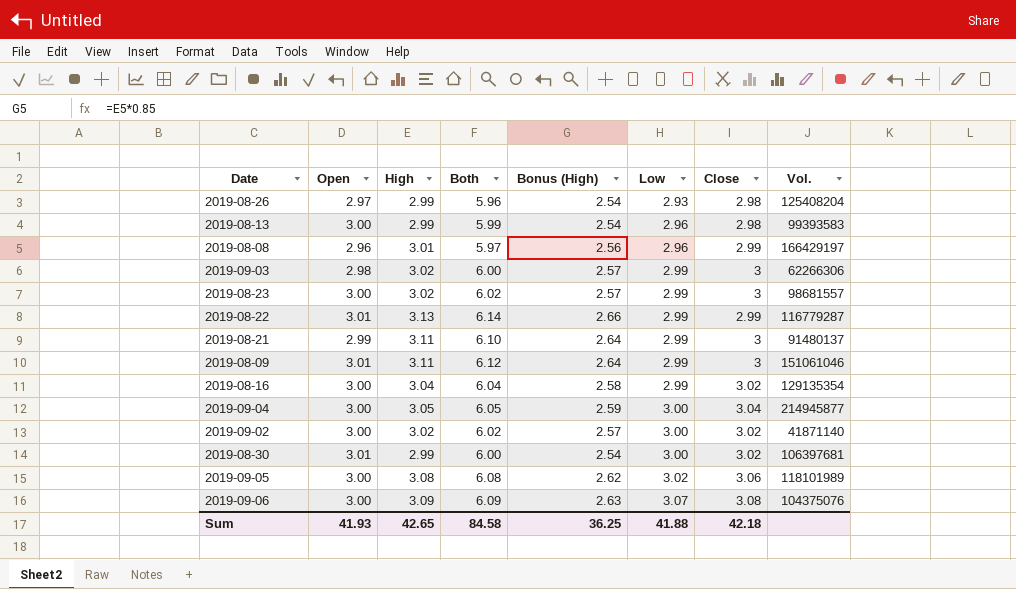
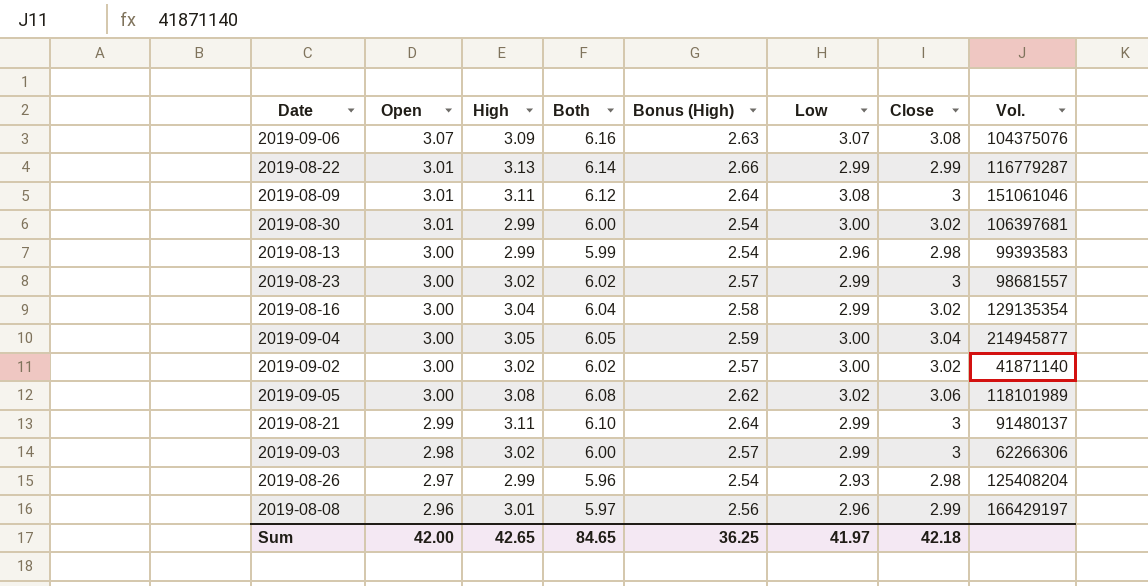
row order: Low ascending -> Open descending
2019-09-06 | Open: 3.00 -> 3.07
2019-09-06 | Both: 6.09 -> 6.16
2019-08-09 | Low: 2.99 -> 3.08
Sum | Open: 41.93 -> 42.00
Sum | Both: 84.58 -> 84.65
Sum | Low: 41.88 -> 41.97

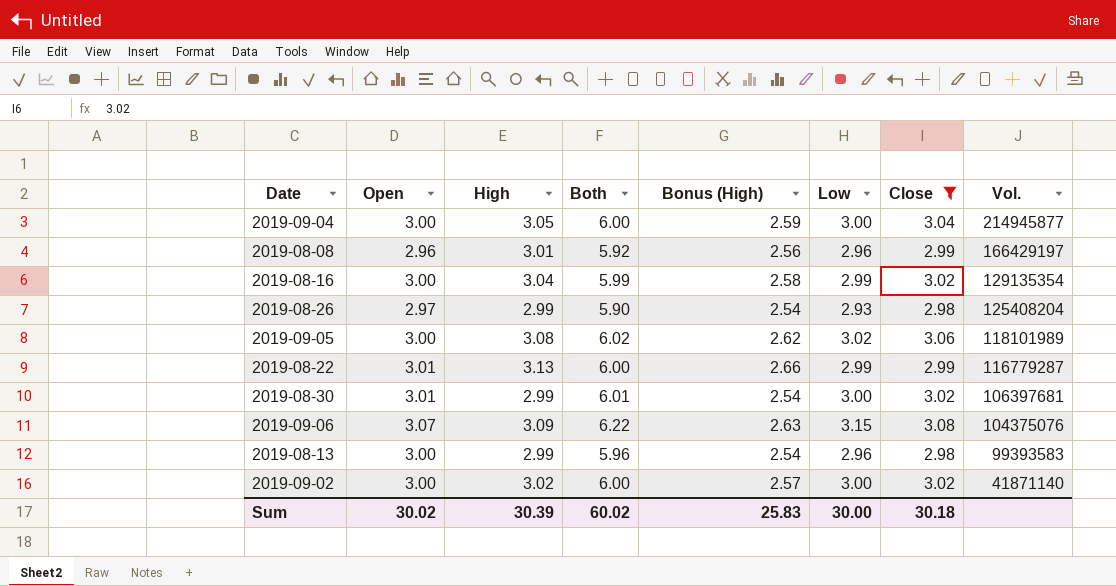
filter: none -> Close != 3
row order: Open descending -> Vol. descending
column Both | formula: [Open] + [High] -> [Open] + [Low]
2019-09-06 | Low: 3.07 -> 3.15
Sum | Open: 42.00 -> 30.02
Sum | High: 42.65 -> 30.39
Sum | Both: 84.65 -> 60.02
Sum | Bonus (High): 36.25 -> 25.83
Sum | Low: 41.97 -> 30.00
Sum | Close: 42.18 -> 30.18

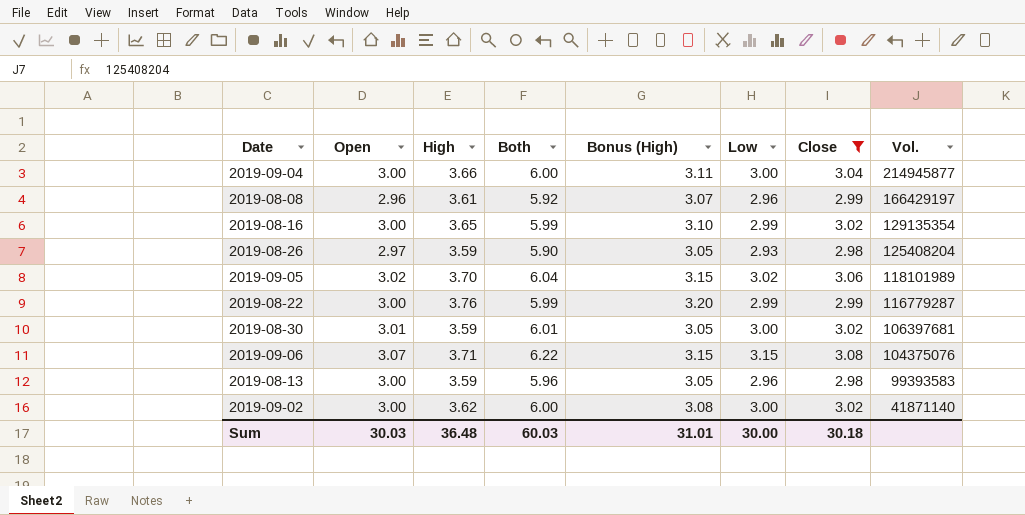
2019-09-04 | High: 3.05 -> 3.66
2019-09-04 | Bonus (High): 2.59 -> 3.11
2019-08-08 | High: 3.01 -> 3.61
2019-08-08 | Bonus (High): 2.56 -> 3.07
2019-08-16 | High: 3.04 -> 3.65
2019-08-16 | Bonus (High): 2.58 -> 3.10
2019-08-26 | High: 2.99 -> 3.59
2019-08-26 | Bonus (High): 2.54 -> 3.05
2019-09-05 | Open: 3.00 -> 3.02
2019-09-05 | High: 3.08 -> 3.70
2019-09-05 | Both: 6.02 -> 6.04
2019-09-05 | Bonus (High): 2.62 -> 3.15
2019-08-22 | Open: 3.01 -> 3.00
2019-08-22 | High: 3.13 -> 3.76
2019-08-22 | Both: 6.00 -> 5.99
2019-08-22 | Bonus (High): 2.66 -> 3.20
2019-08-30 | High: 2.99 -> 3.59
2019-08-30 | Bonus (High): 2.54 -> 3.05
2019-09-06 | High: 3.09 -> 3.71
2019-09-06 | Bonus (High): 2.63 -> 3.15
2019-08-13 | High: 2.99 -> 3.59
2019-08-13 | Bonus (High): 2.54 -> 3.05
2019-09-02 | High: 3.02 -> 3.62
2019-09-02 | Bonus (High): 2.57 -> 3.08
Sum | Open: 30.02 -> 30.03
Sum | High: 30.39 -> 36.48
Sum | Both: 60.02 -> 60.03
Sum | Bonus (High): 25.83 -> 31.01

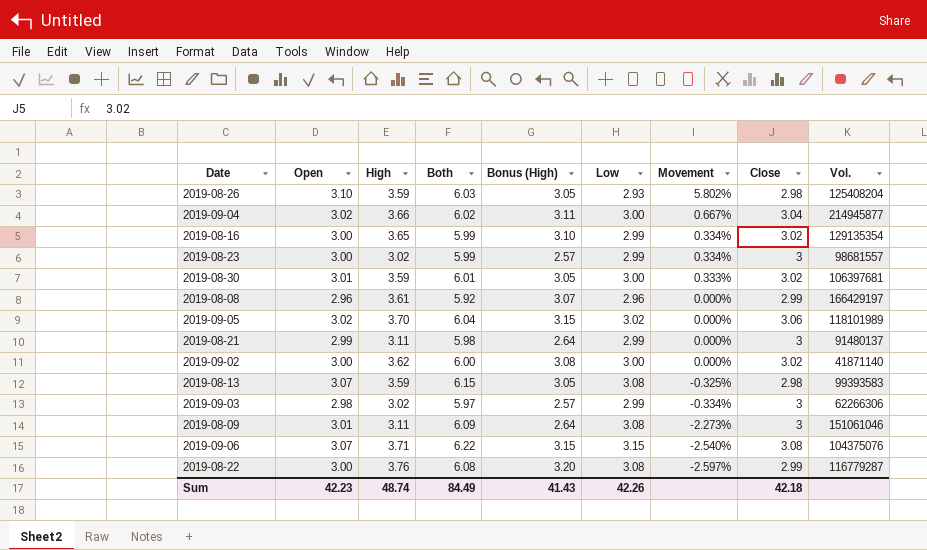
filter: Close != 3 -> none
row order: Vol. descending -> Movement descending
column Movement | formula: none -> ([Open] - [Low]) / [Low]
2019-08-26 | Open: 2.97 -> 3.10
2019-08-26 | Both: 5.90 -> 6.03
2019-09-04 | Open: 3.00 -> 3.02
2019-09-04 | Both: 6.00 -> 6.02
2019-08-13 | Open: 3.00 -> 3.07
2019-08-13 | Both: 5.96 -> 6.15
2019-08-13 | Low: 2.96 -> 3.08
2019-08-22 | Both: 5.99 -> 6.08
2019-08-22 | Low: 2.99 -> 3.08
Sum | Open: 30.03 -> 42.23
Sum | High: 36.48 -> 48.74
Sum | Both: 60.03 -> 84.49
Sum | Bonus (High): 31.01 -> 41.43
Sum | Low: 30.00 -> 42.26
Sum | Close: 30.18 -> 42.18

